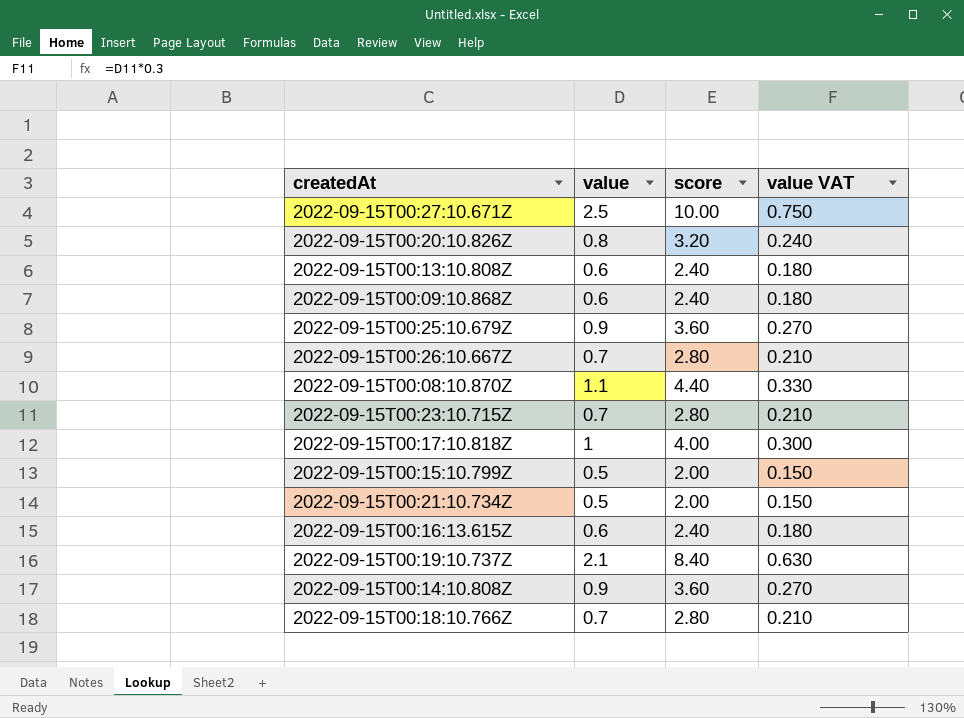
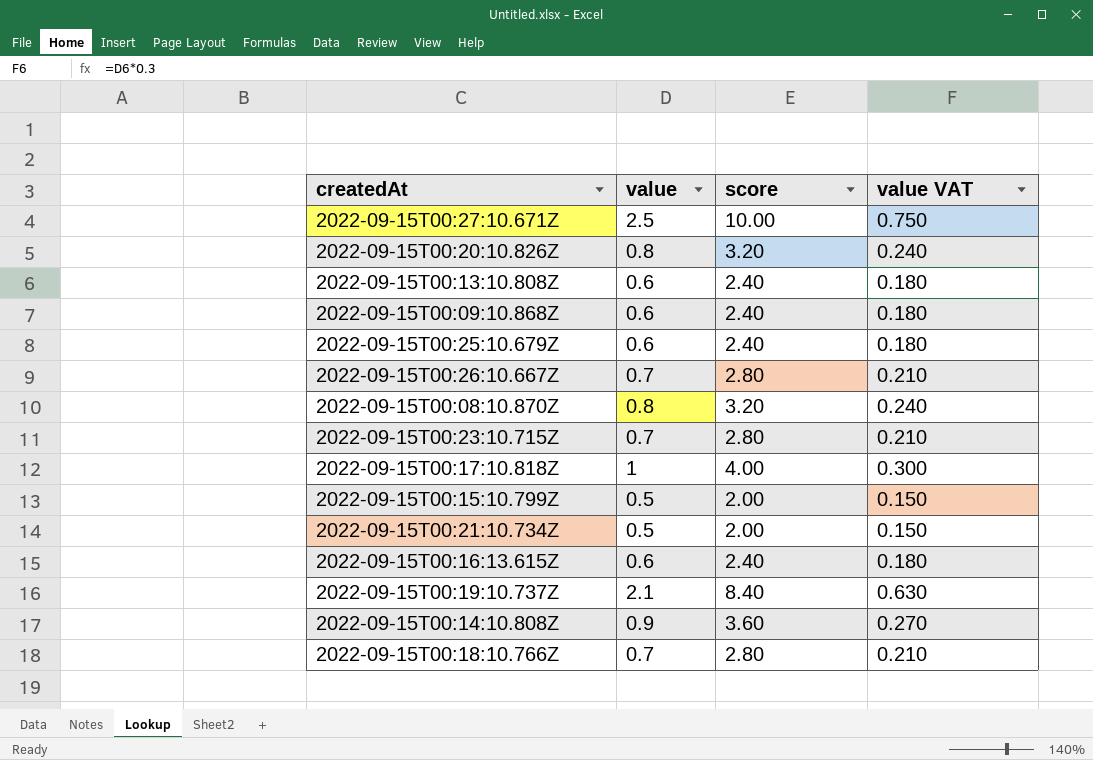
2022-09-15T00:25:10.679Z | value: 0.9 -> 0.6
2022-09-15T00:25:10.679Z | score: 3.60 -> 2.40
2022-09-15T00:25:10.679Z | value VAT: 0.270 -> 0.180
2022-09-15T00:08:10.870Z | value: 1.1 -> 0.8
2022-09-15T00:08:10.870Z | score: 4.40 -> 3.20
2022-09-15T00:08:10.870Z | value VAT: 0.330 -> 0.240

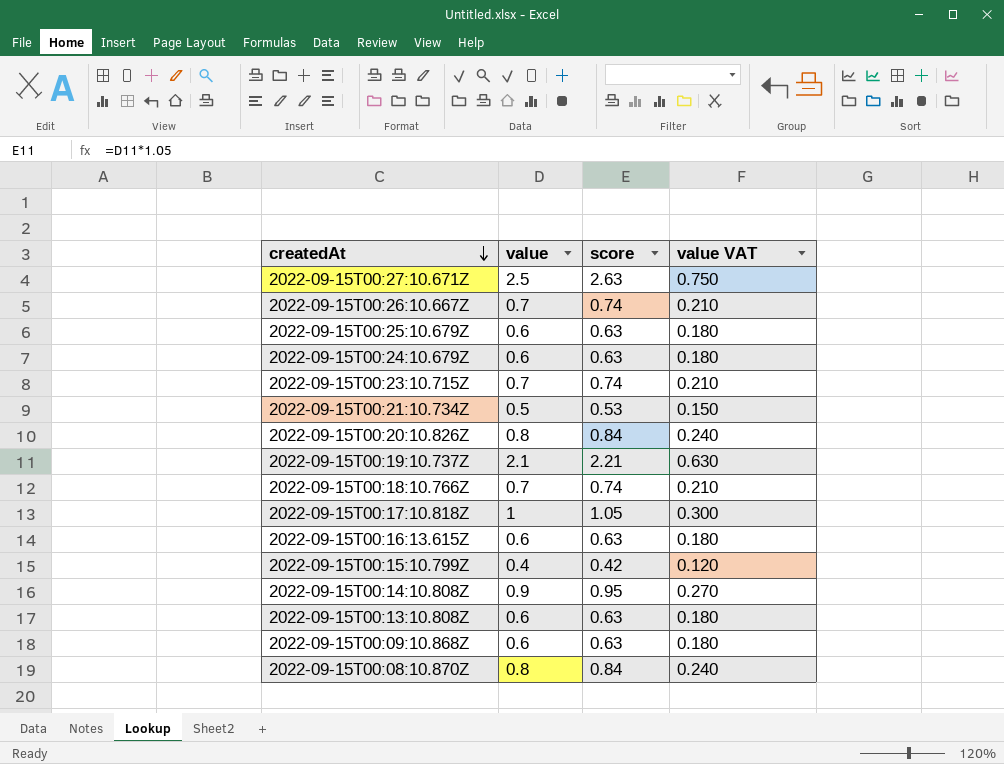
row order: none -> createdAt descending
column score | formula: [value] * 4 -> [value] * 1.05
row 2022-09-15T00:24:10.679Z: none -> 0.6 | 0.63 | 0.180
2022-09-15T00:15:10.799Z | value: 0.5 -> 0.4
2022-09-15T00:15:10.799Z | value VAT: 0.150 -> 0.120

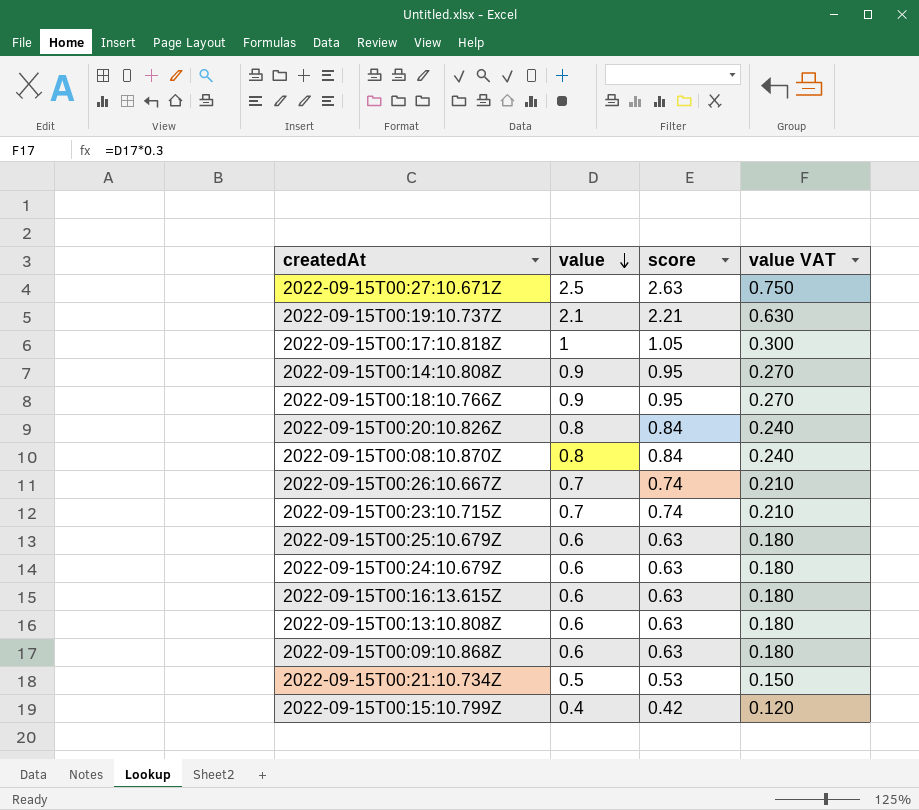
row order: createdAt descending -> value descending
2022-09-15T00:18:10.766Z | value: 0.7 -> 0.9
2022-09-15T00:18:10.766Z | score: 0.74 -> 0.95
2022-09-15T00:18:10.766Z | value VAT: 0.210 -> 0.270

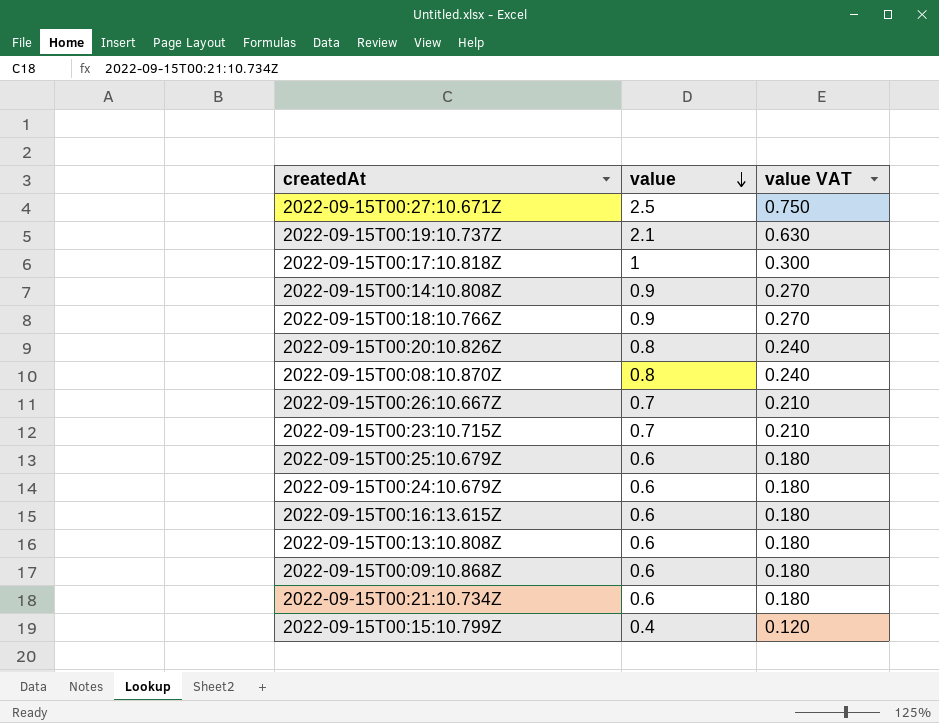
column score | formula: [value] * 1.05 -> none
2022-09-15T00:21:10.734Z | value: 0.5 -> 0.6
2022-09-15T00:21:10.734Z | value VAT: 0.150 -> 0.180

